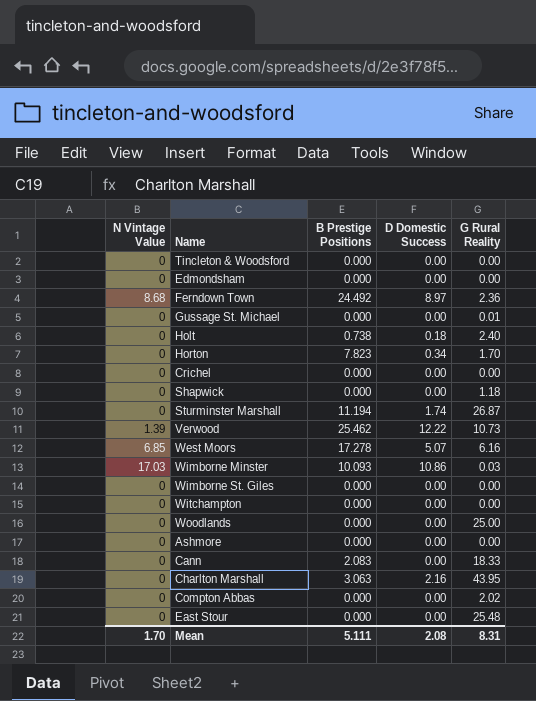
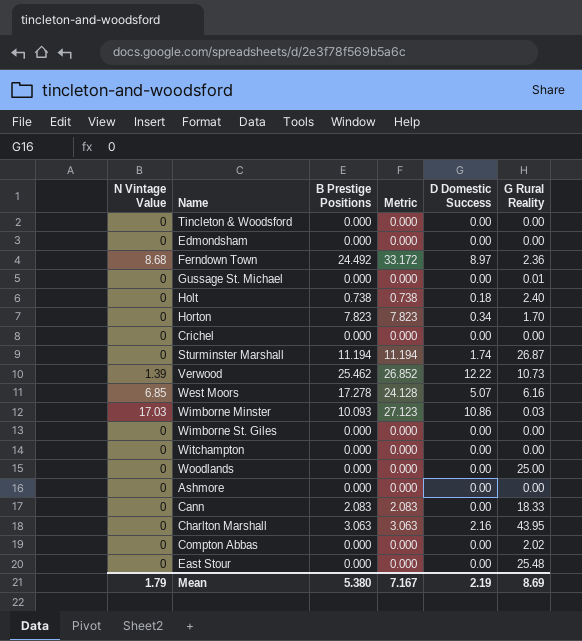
column Metric | formula: none -> [N Vintage Value] + [B Prestige Positions]
row Shapwick: 0 | 0.000 | 0.00 | 1.18 -> none
Mean | N Vintage Value: 1.70 -> 1.79
Mean | B Prestige Positions: 5.111 -> 5.380
Mean | D Domestic Success: 2.08 -> 2.19
Mean | G Rural Reality: 8.31 -> 8.69

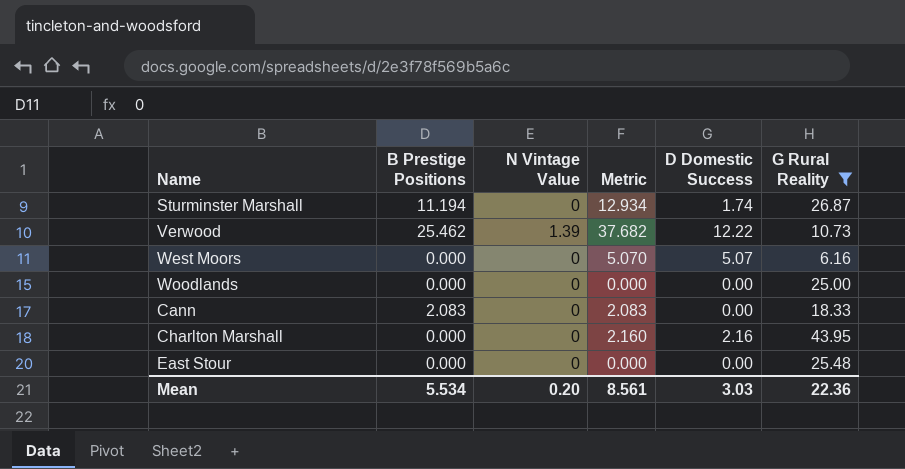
filter: none -> G Rural Reality >= 6.16
column N Vintage Value | position: 1 -> 3
column Metric | formula: [N Vintage Value] + [B Prestige Positions] -> [B Prestige Positions] + [D Domestic Success]
West Moors | B Prestige Positions: 17.278 -> 0.000
West Moors | N Vintage Value: 6.85 -> 0
Charlton Marshall | B Prestige Positions: 3.063 -> 0.000
Mean | B Prestige Positions: 5.380 -> 5.534
Mean | N Vintage Value: 1.79 -> 0.20
Mean | Metric: 7.167 -> 8.561
Mean | D Domestic Success: 2.19 -> 3.03
Mean | G Rural Reality: 8.69 -> 22.36

